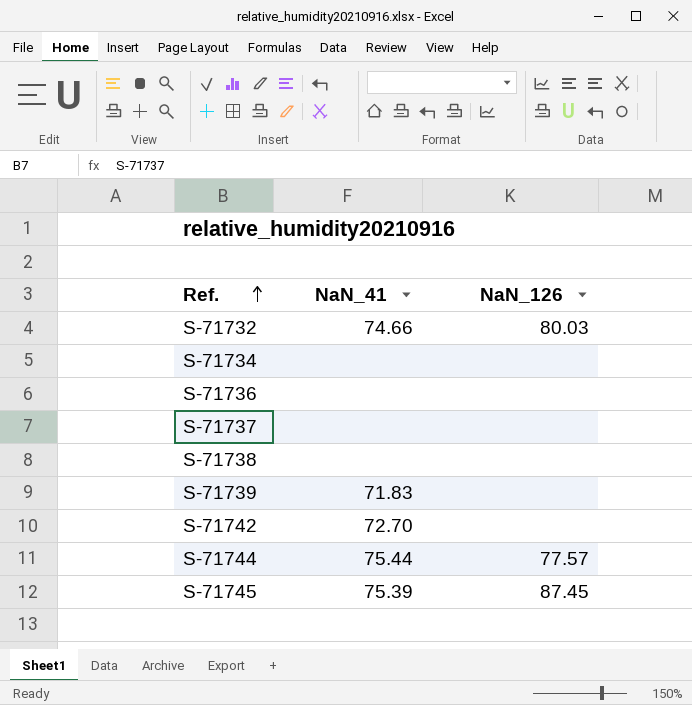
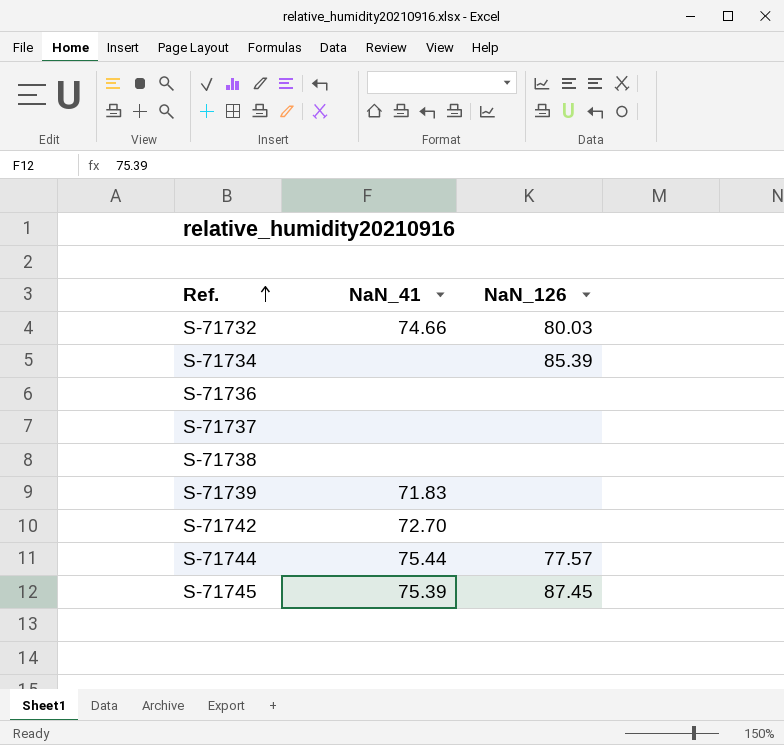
S-71734 | NaN_126: none -> 85.39

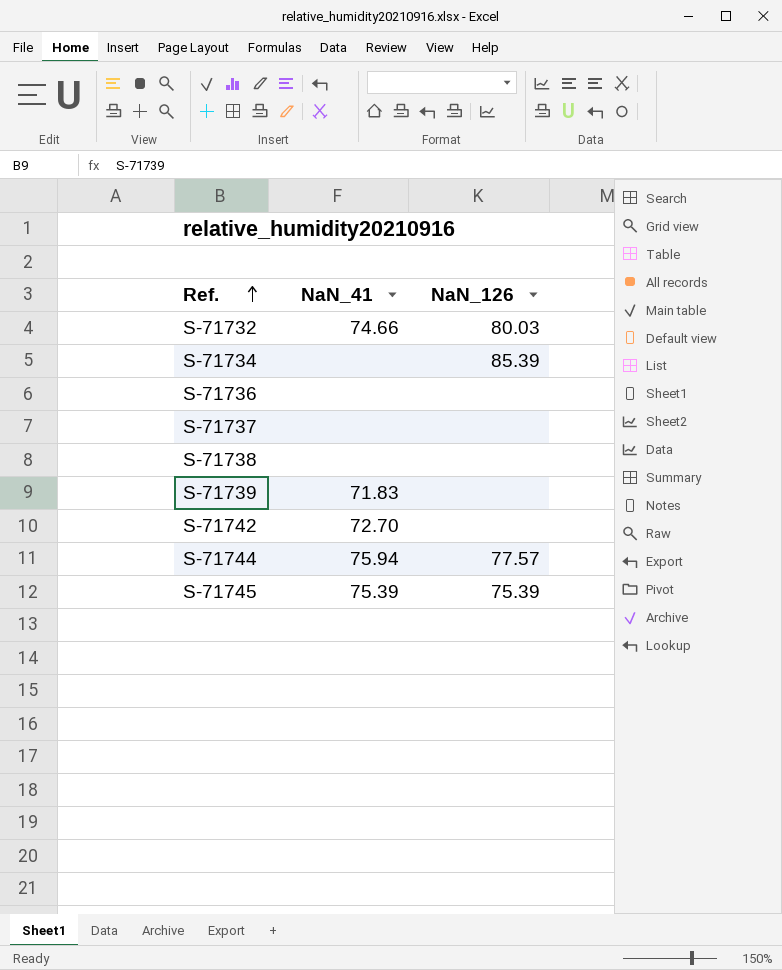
S-71744 | NaN_41: 75.44 -> 75.94
S-71745 | NaN_126: 87.45 -> 75.39

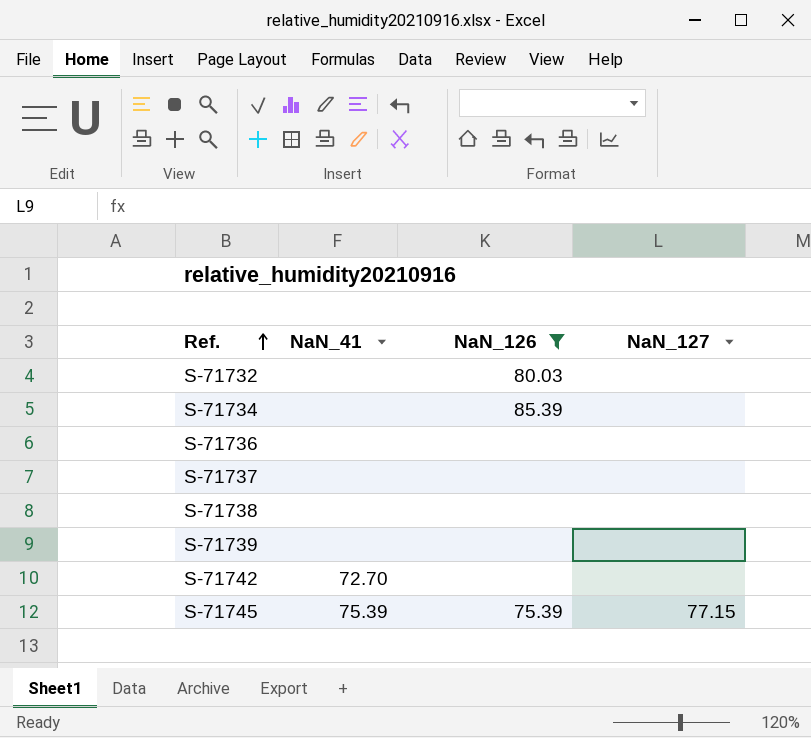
filter: none -> NaN_126 != 77.57
column NaN_127 | position: none -> 4
S-71732 | NaN_41: 74.66 -> none
S-71739 | NaN_41: 71.83 -> none

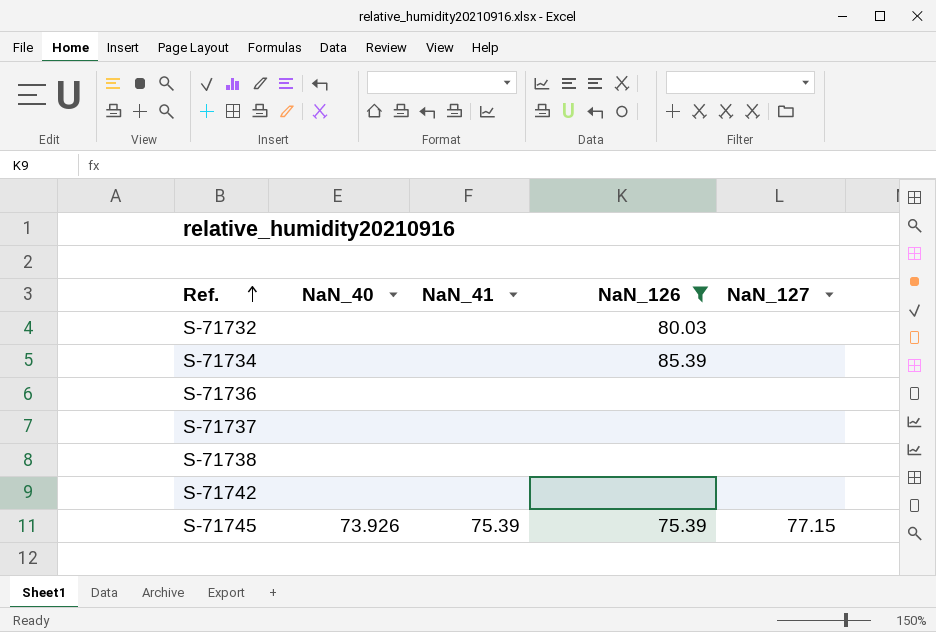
column NaN_40 | position: none -> 2
row S-71739: none | none | none -> none
S-71742 | NaN_41: 72.70 -> none

